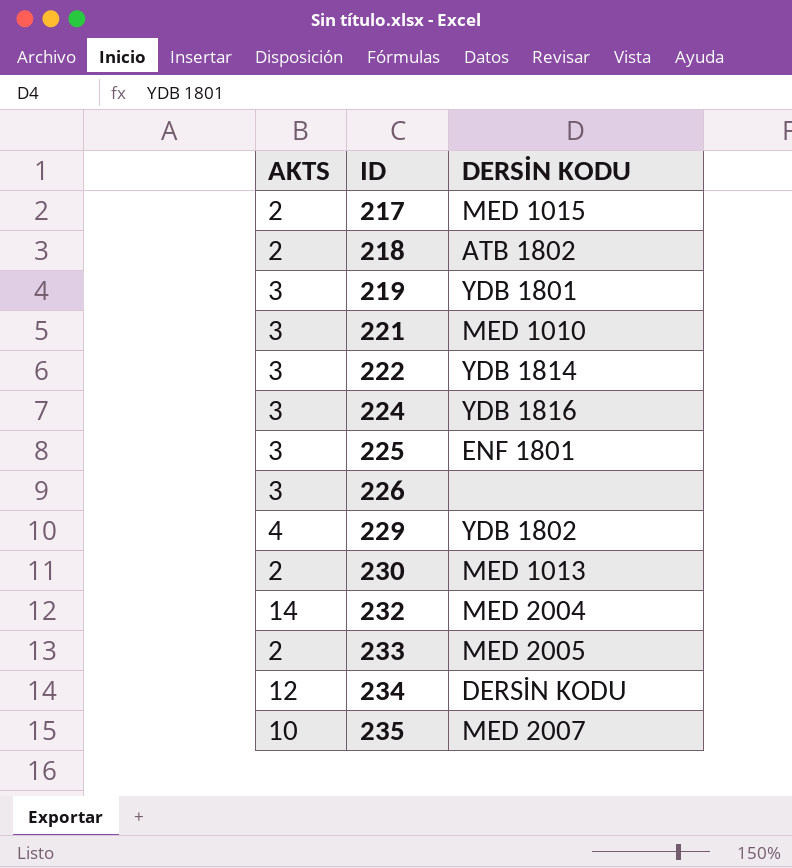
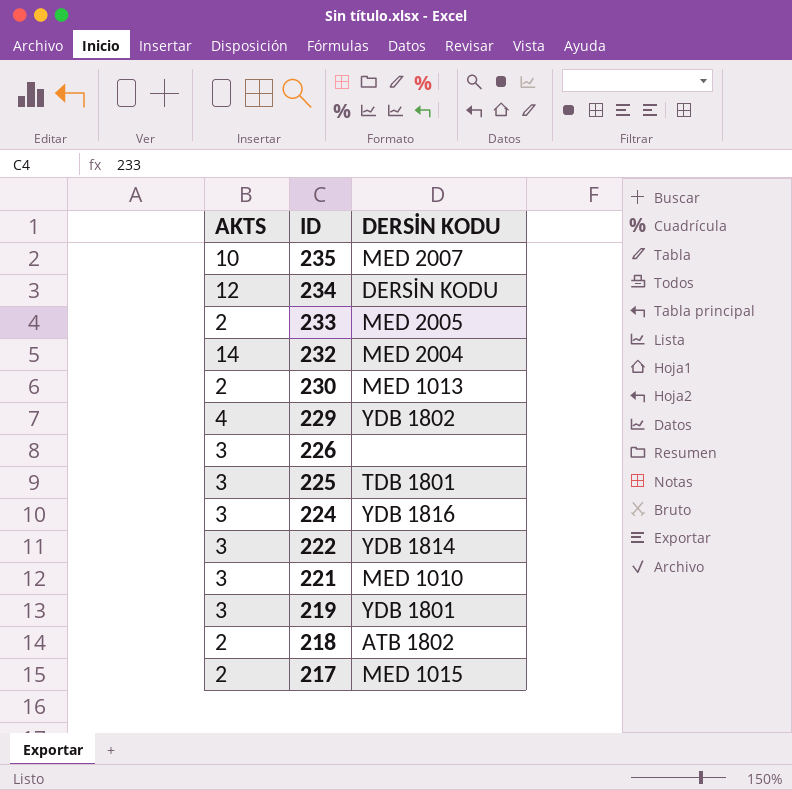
row order: ID ascending -> ID descending
225 | DERSİN KODU: ENF 1801 -> TDB 1801

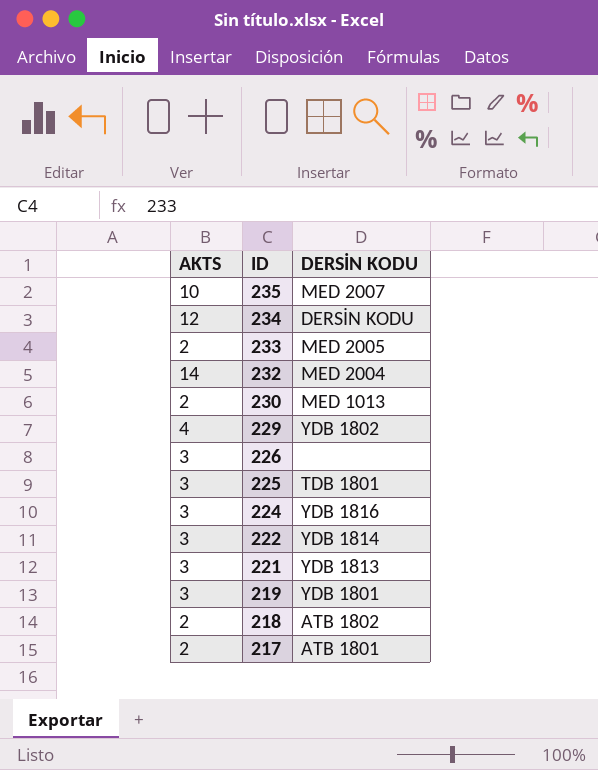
221 | DERSİN KODU: MED 1010 -> YDB 1813
217 | DERSİN KODU: MED 1015 -> ATB 1801

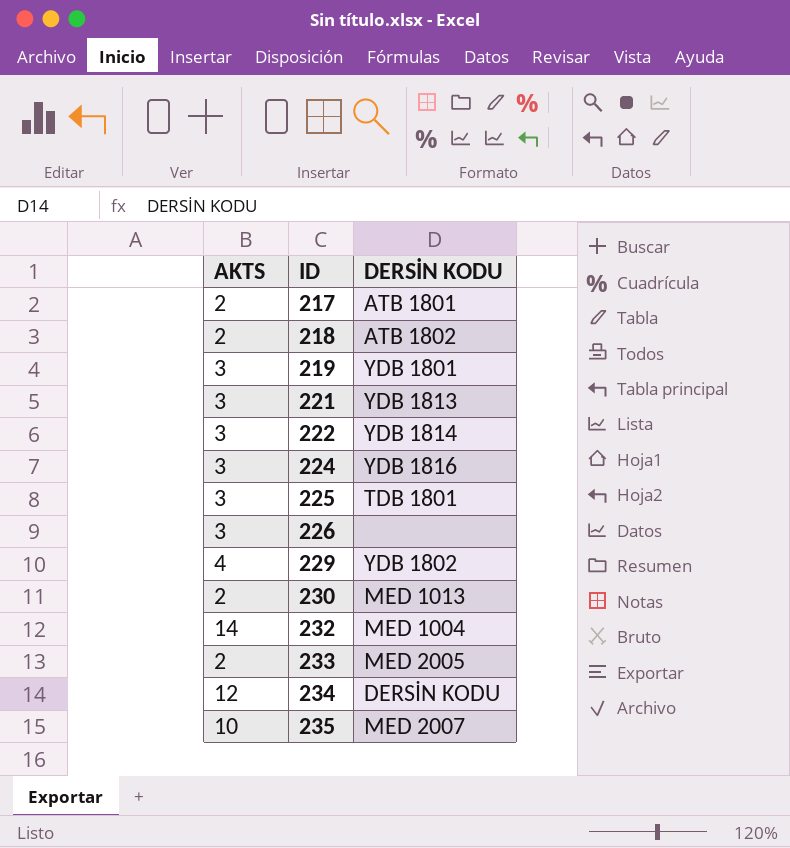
row order: ID descending -> ID ascending
232 | DERSİN KODU: MED 2004 -> MED 1004

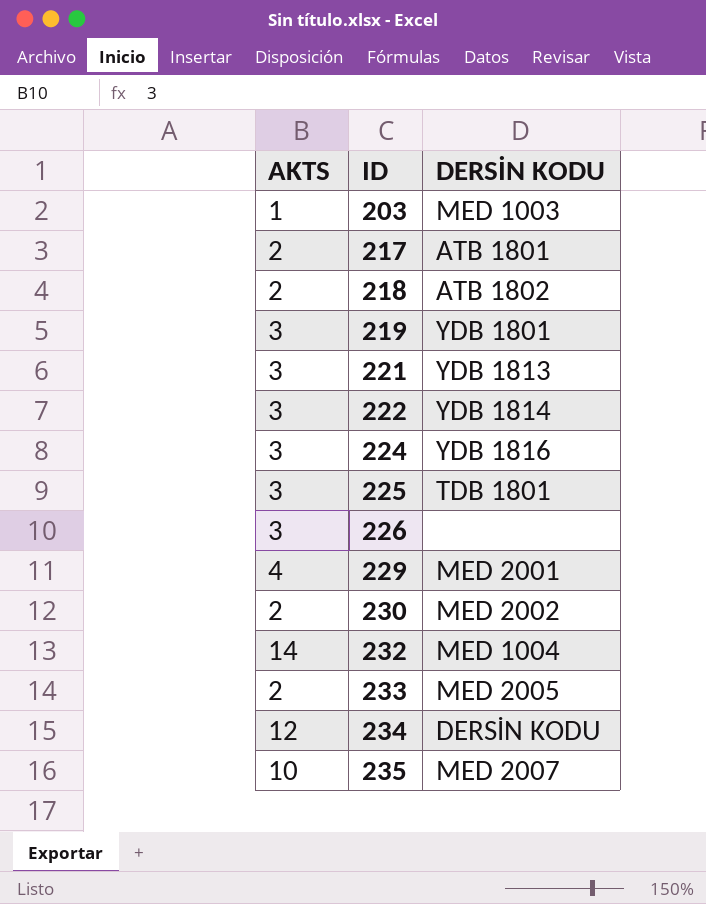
row 203: none -> 1 | MED 1003
229 | DERSİN KODU: YDB 1802 -> MED 2001
230 | DERSİN KODU: MED 1013 -> MED 2002

